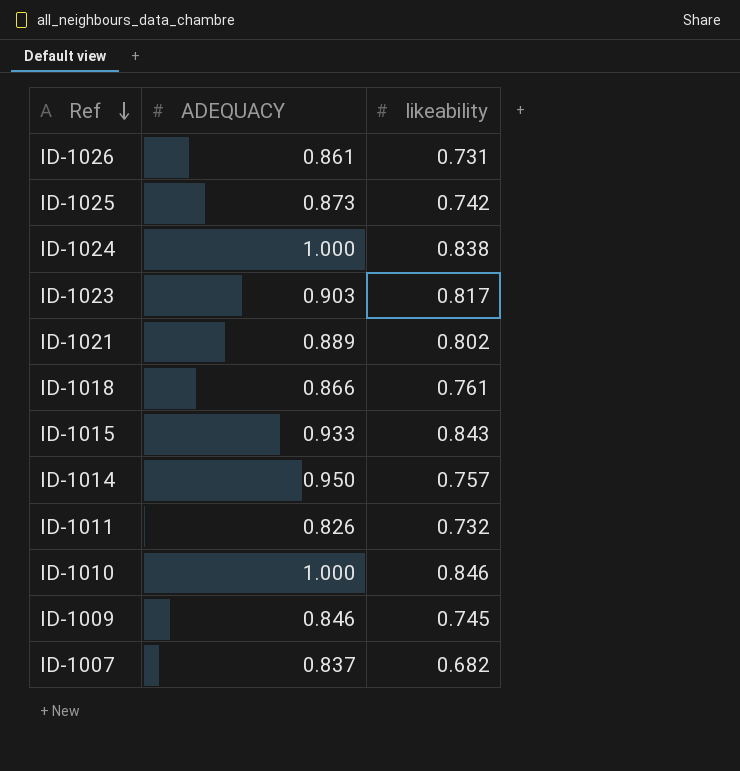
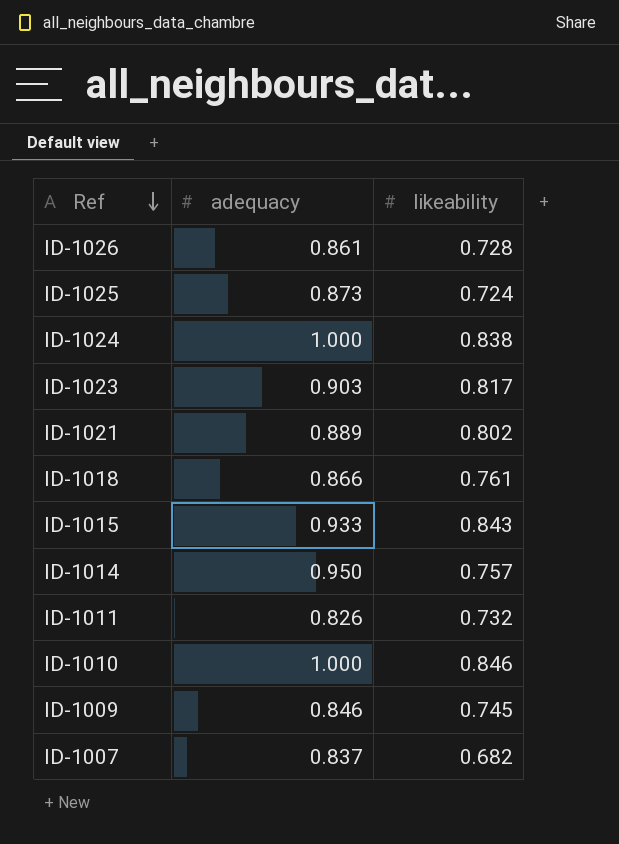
column name: ADEQUACY -> adequacy
ID-1026 | likeability: 0.731 -> 0.728
ID-1025 | likeability: 0.742 -> 0.724

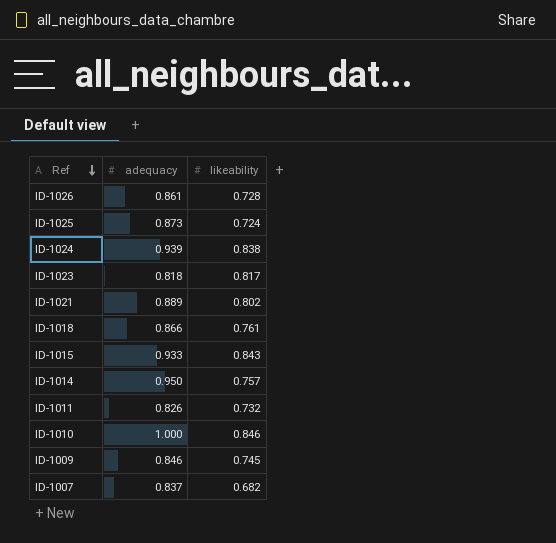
ID-1024 | adequacy: 1.000 -> 0.939
ID-1023 | adequacy: 0.903 -> 0.818

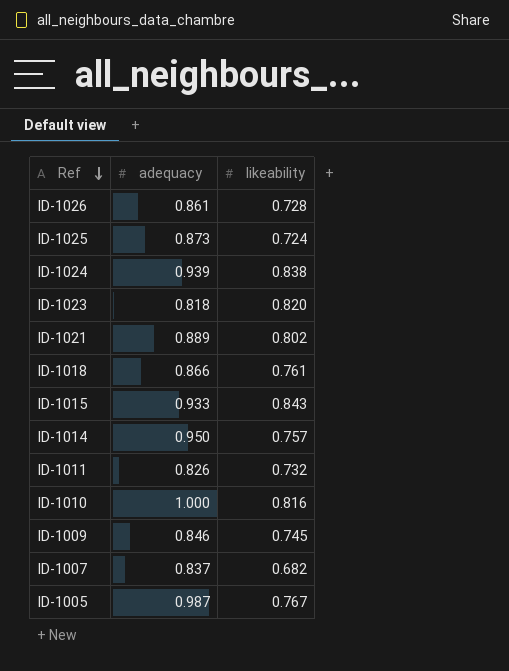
ID-1023 | likeability: 0.817 -> 0.820
ID-1010 | likeability: 0.846 -> 0.816
row ID-1005: none -> 0.987 | 0.767

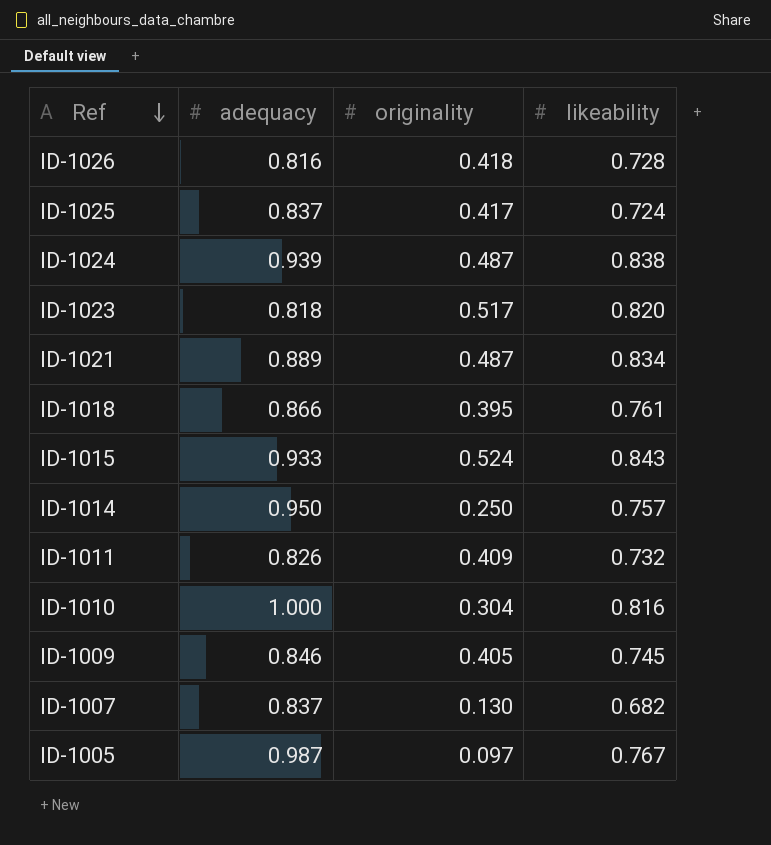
column originality | position: none -> 3
ID-1026 | adequacy: 0.861 -> 0.816
ID-1025 | adequacy: 0.873 -> 0.837
ID-1021 | likeability: 0.802 -> 0.834

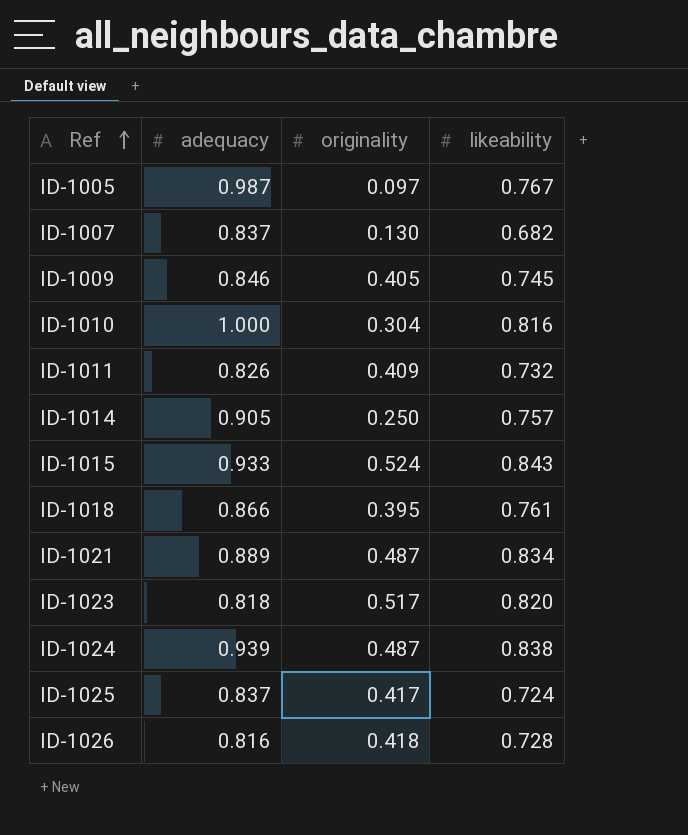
row order: Ref descending -> Ref ascending
ID-1014 | adequacy: 0.950 -> 0.905

